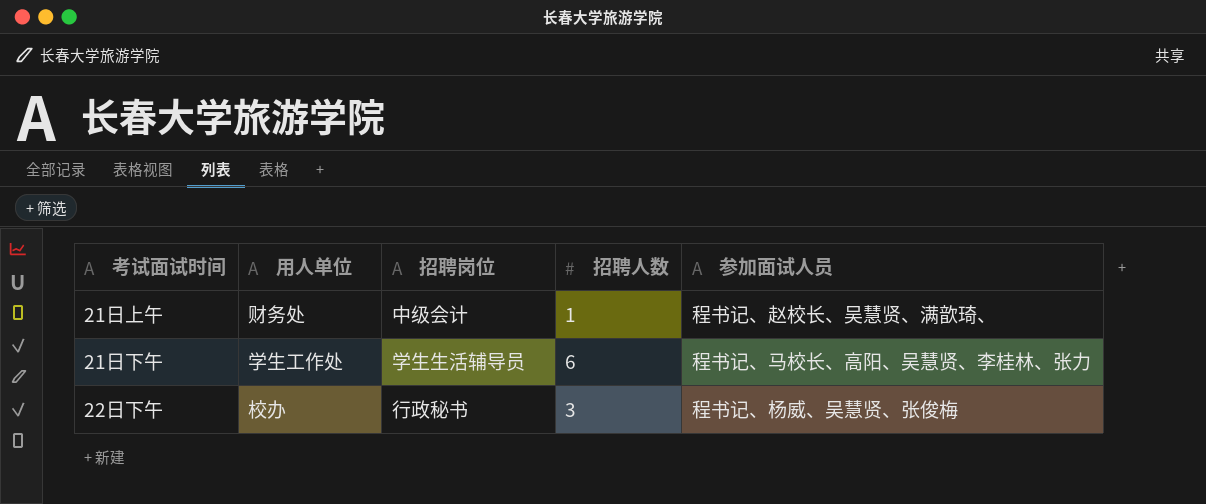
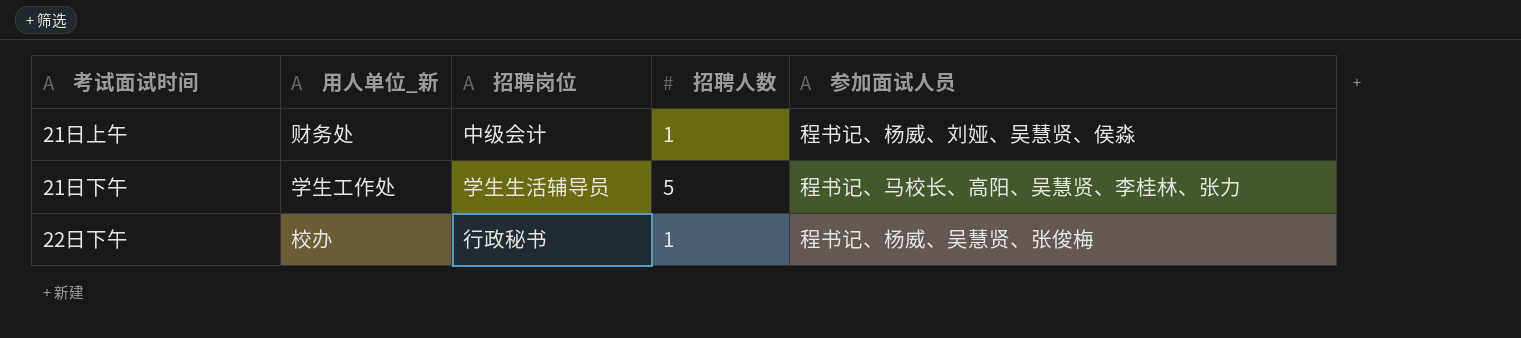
column name: 用人单位 -> 用人单位_新
21日上午 | 参加面试人员: 程书记、赵校长、吴慧贤、满歆琦、 -> 程书记、杨威、刘娅、吴慧贤、侯淼
21日下午 | 招聘人数: 6 -> 5
22日下午 | 招聘人数: 3 -> 1

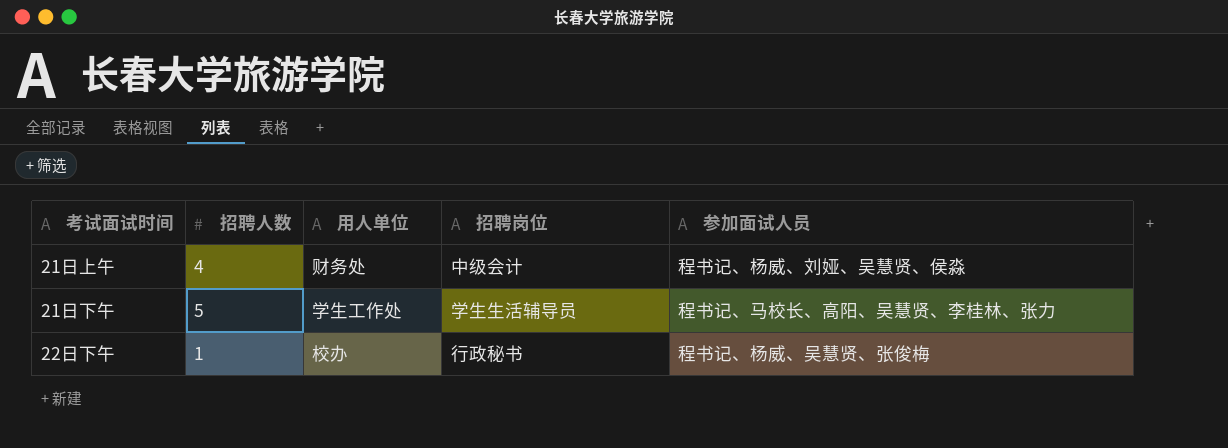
column 招聘人数 | position: 4 -> 2
column name: 用人单位_新 -> 用人单位
21日上午 | 招聘人数: 1 -> 4

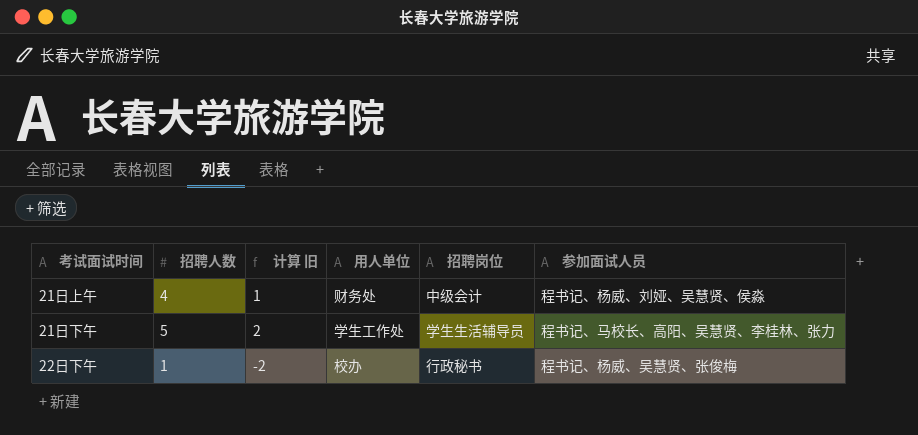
column 计算 旧 | formula: none -> [招聘人数] - 3

